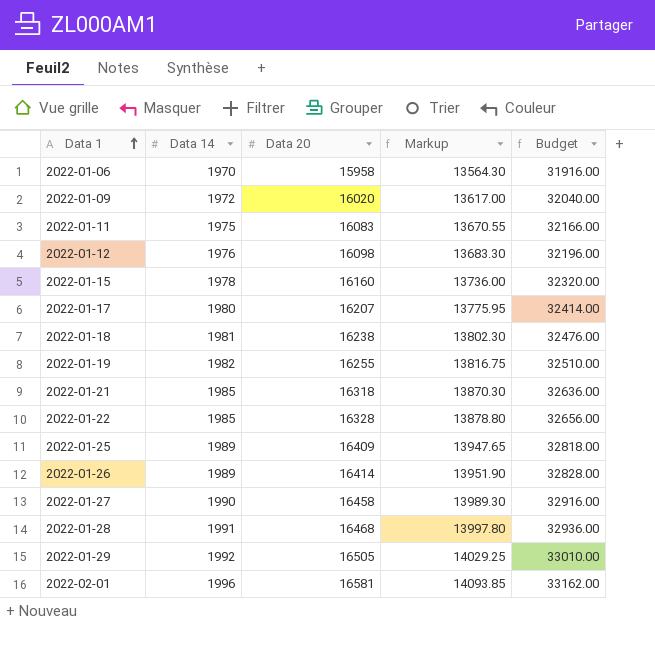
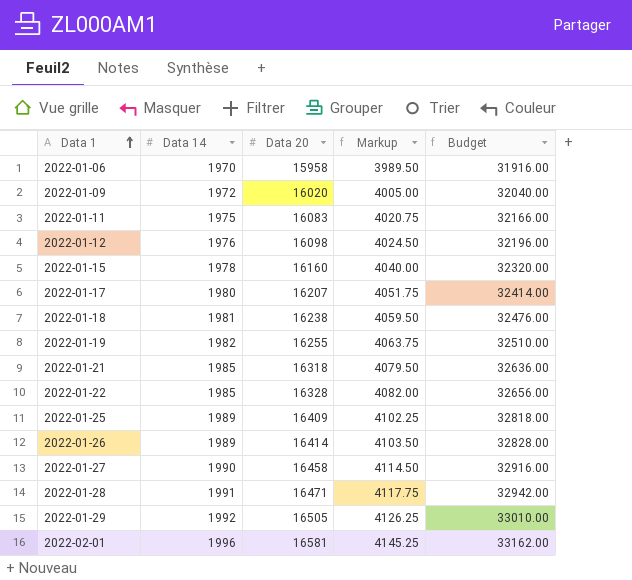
column Markup | formula: [Data 20] * 0.85 -> [Data 20] * 0.25
2022-01-28 | Data 20: 16468 -> 16471
2022-01-28 | Budget: 32936.00 -> 32942.00

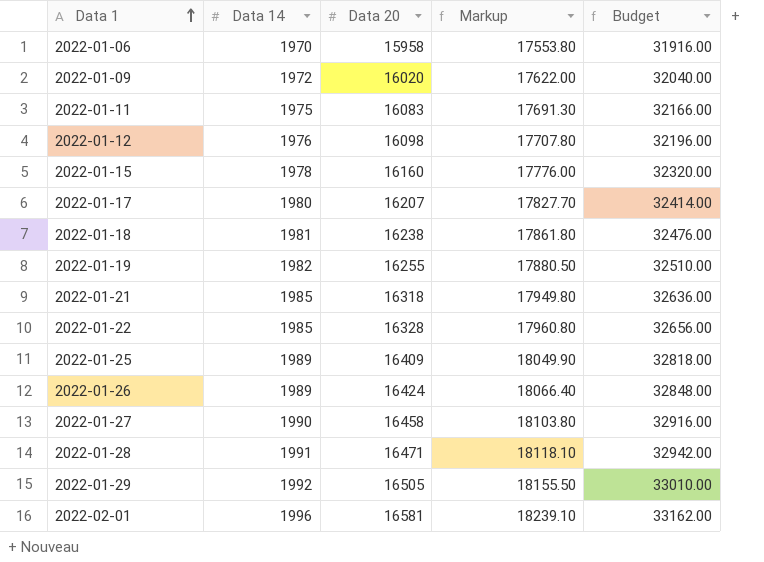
column Markup | formula: [Data 20] * 0.25 -> [Data 20] * 1.1
2022-01-26 | Data 20: 16414 -> 16424
2022-01-26 | Budget: 32828.00 -> 32848.00

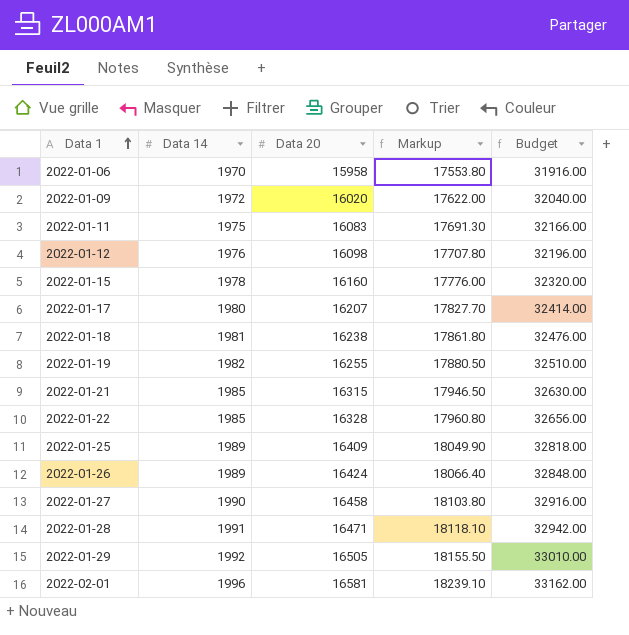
2022-01-21 | Data 20: 16318 -> 16315
2022-01-21 | Markup: 17949.80 -> 17946.50
2022-01-21 | Budget: 32636.00 -> 32630.00

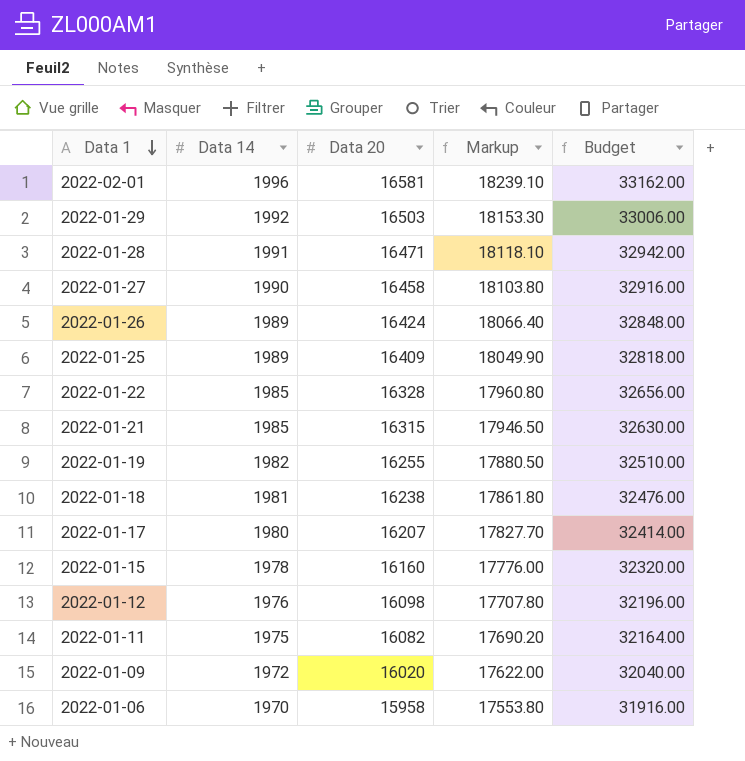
row order: Data 1 ascending -> Data 1 descending
2022-01-29 | Data 20: 16505 -> 16503
2022-01-29 | Markup: 18155.50 -> 18153.30
2022-01-29 | Budget: 33010.00 -> 33006.00
2022-01-11 | Data 20: 16083 -> 16082
2022-01-11 | Markup: 17691.30 -> 17690.20
2022-01-11 | Budget: 32166.00 -> 32164.00

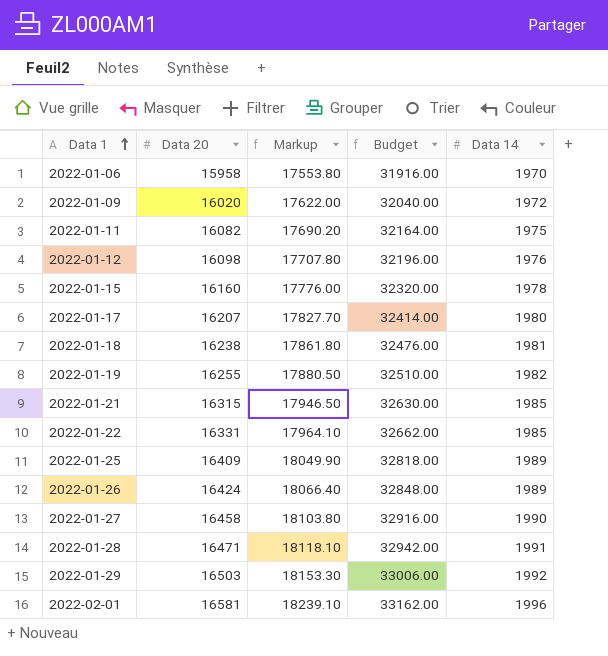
row order: Data 1 descending -> Data 1 ascending
column Data 14 | position: 2 -> 5
2022-01-22 | Data 20: 16328 -> 16331
2022-01-22 | Markup: 17960.80 -> 17964.10
2022-01-22 | Budget: 32656.00 -> 32662.00

